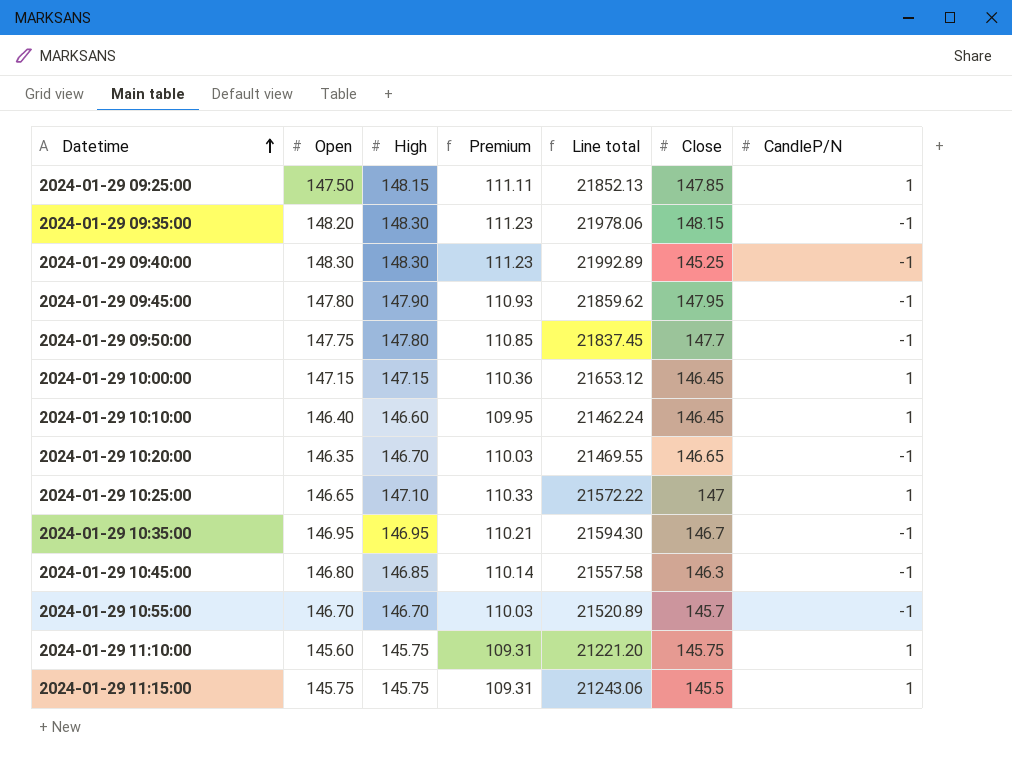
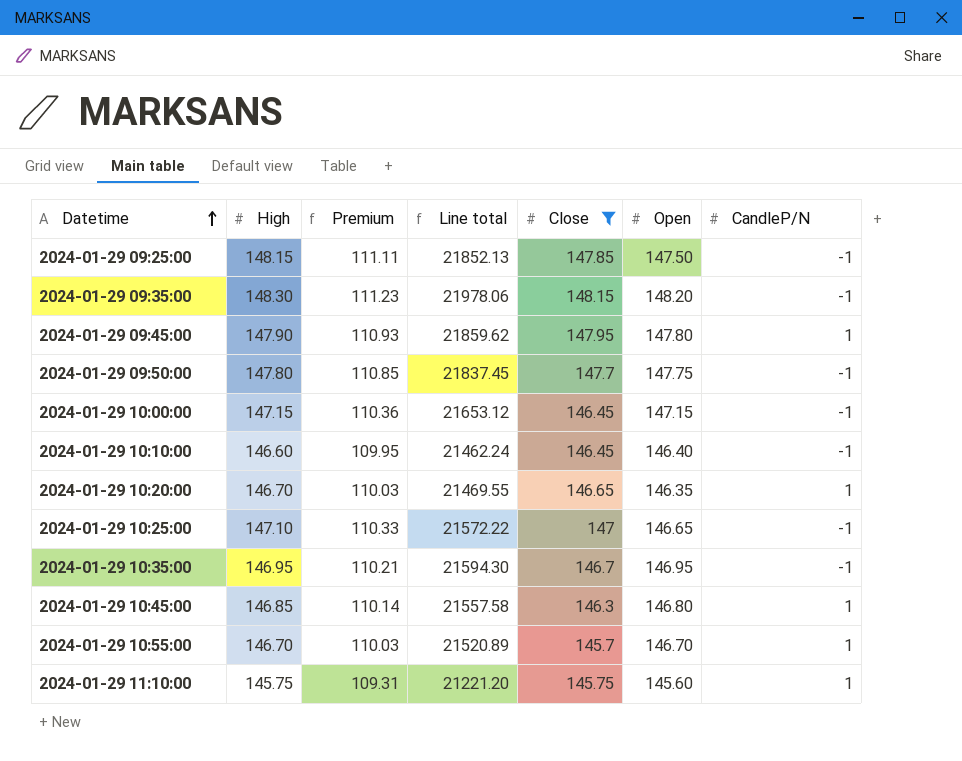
filter: none -> Close >= 145.7
column Open | position: 2 -> 6
2024-01-29 09:25:00 | CandleP/N: 1 -> -1
2024-01-29 09:45:00 | CandleP/N: -1 -> 1
2024-01-29 10:00:00 | CandleP/N: 1 -> -1
2024-01-29 10:10:00 | CandleP/N: 1 -> -1
2024-01-29 10:20:00 | CandleP/N: -1 -> 1
2024-01-29 10:25:00 | CandleP/N: 1 -> -1
2024-01-29 10:45:00 | CandleP/N: -1 -> 1
2024-01-29 10:55:00 | CandleP/N: -1 -> 1

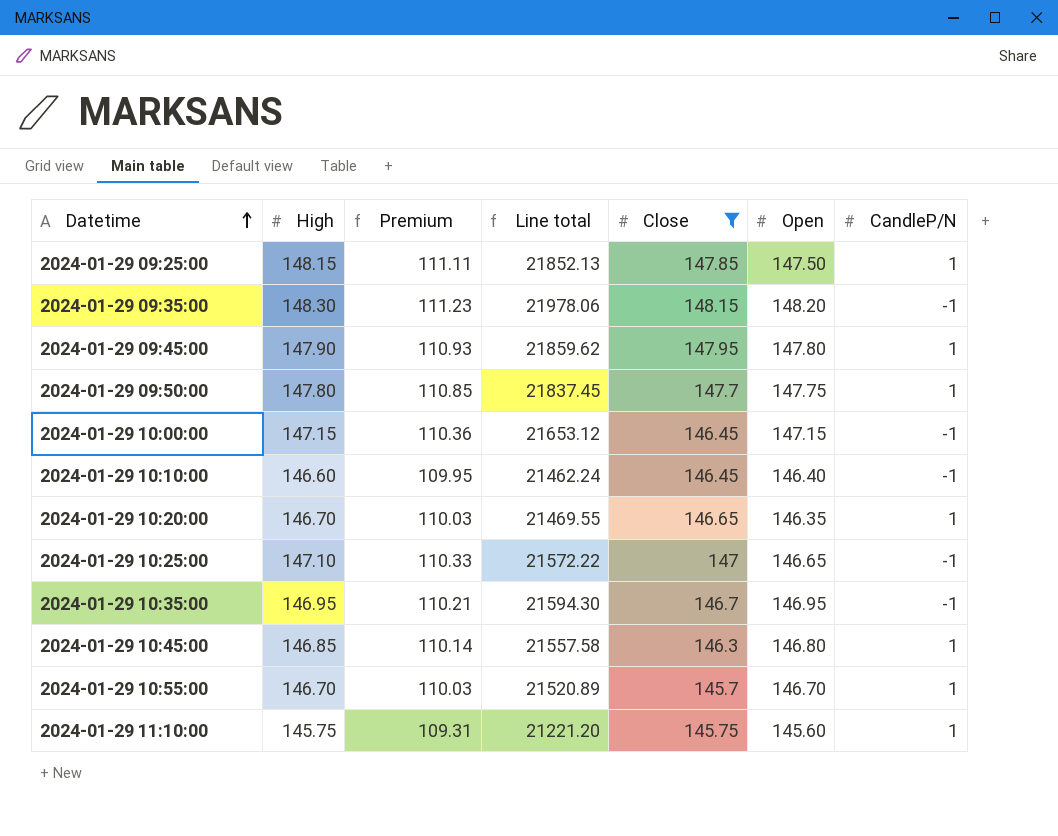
2024-01-29 09:25:00 | CandleP/N: -1 -> 1
2024-01-29 09:50:00 | CandleP/N: -1 -> 1

